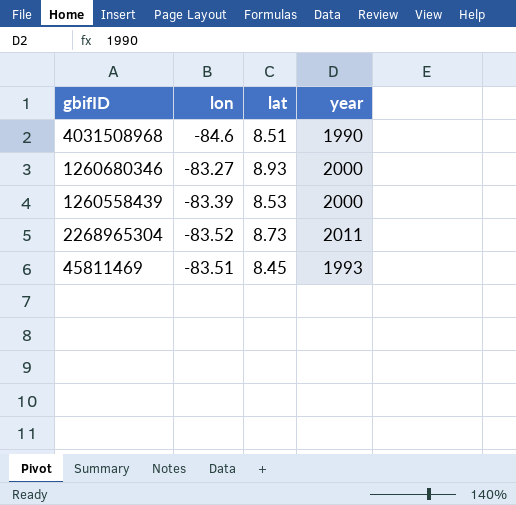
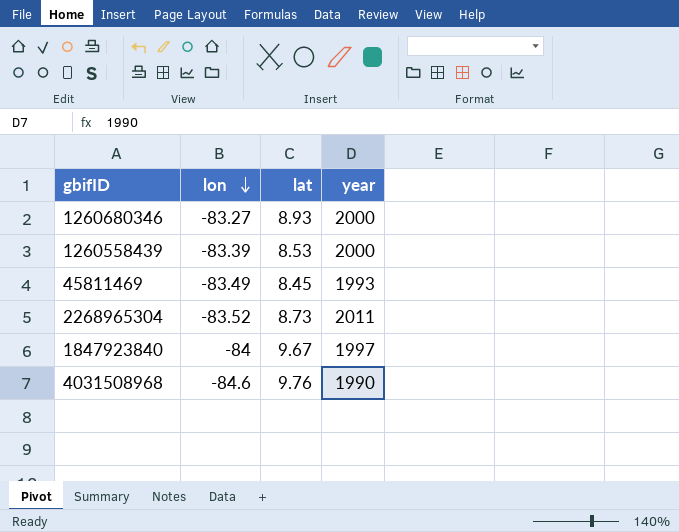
row order: none -> lon descending
45811469 | lon: -83.51 -> -83.49
row 1847923840: none -> -84 | 9.67 | 1997
4031508968 | lat: 8.51 -> 9.76

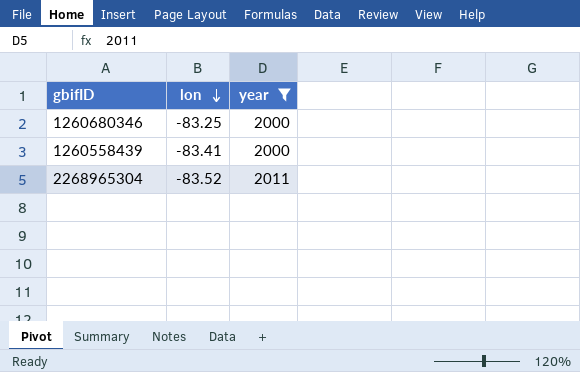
filter: none -> year >= 2000
column lat | position: 3 -> none
1260680346 | lon: -83.27 -> -83.25
1260558439 | lon: -83.39 -> -83.41

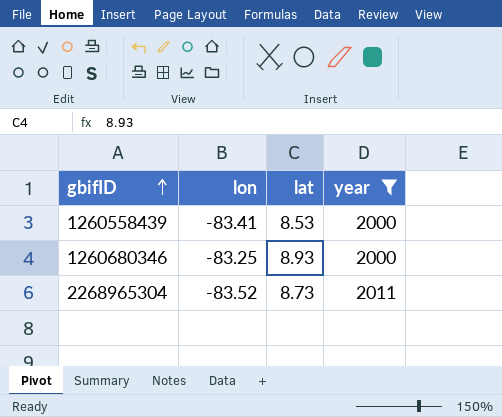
row order: lon descending -> gbifID ascending
column lat | position: none -> 3

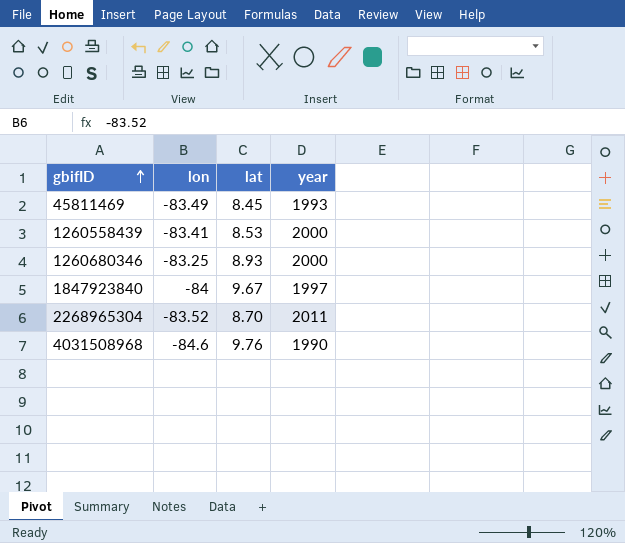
filter: year >= 2000 -> none
2268965304 | lat: 8.73 -> 8.70

